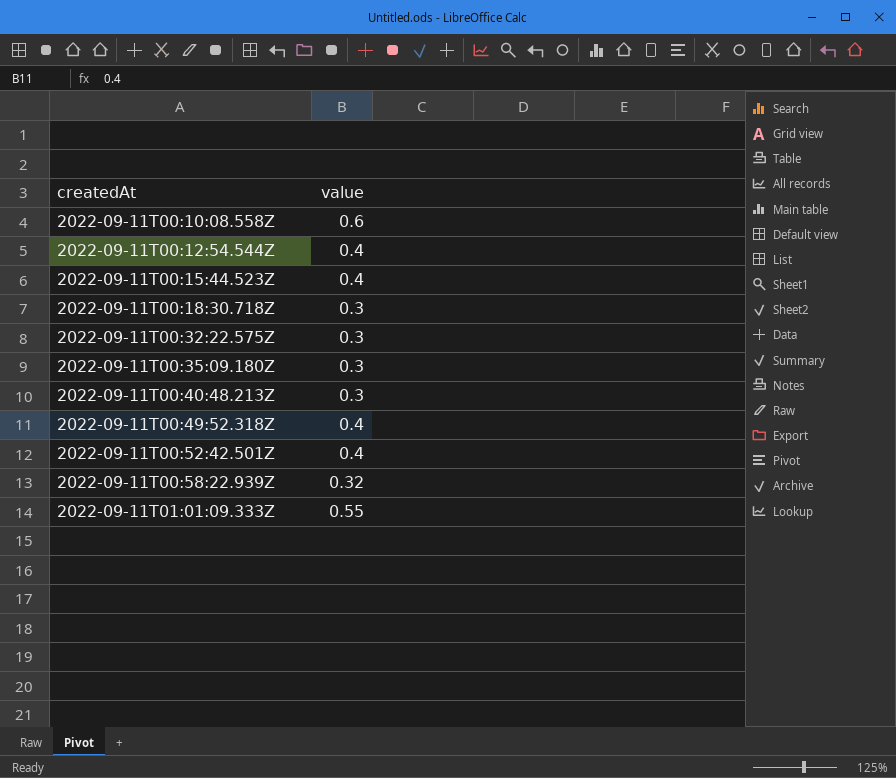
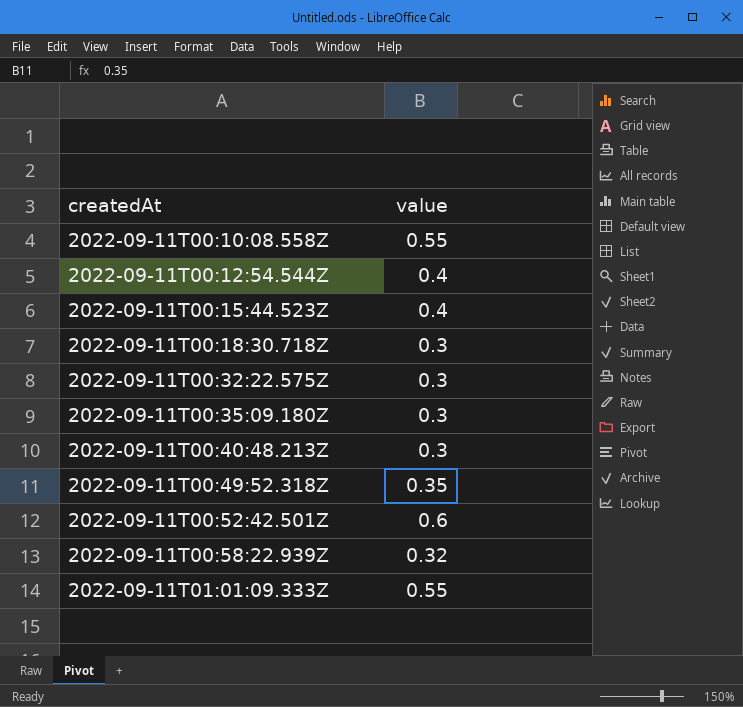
2022-09-11T00:10:08.558Z | value: 0.6 -> 0.55
2022-09-11T00:49:52.318Z | value: 0.4 -> 0.35
2022-09-11T00:52:42.501Z | value: 0.4 -> 0.6

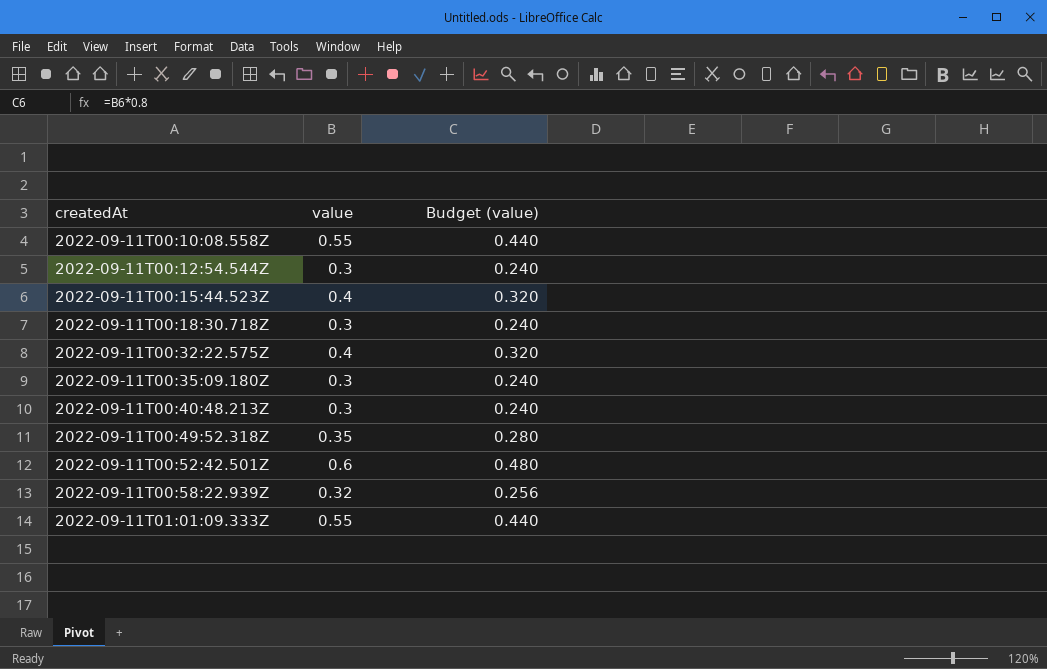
column Budget (value) | formula: none -> [value] * 0.8
2022-09-11T00:12:54.544Z | value: 0.4 -> 0.3
2022-09-11T00:32:22.575Z | value: 0.3 -> 0.4

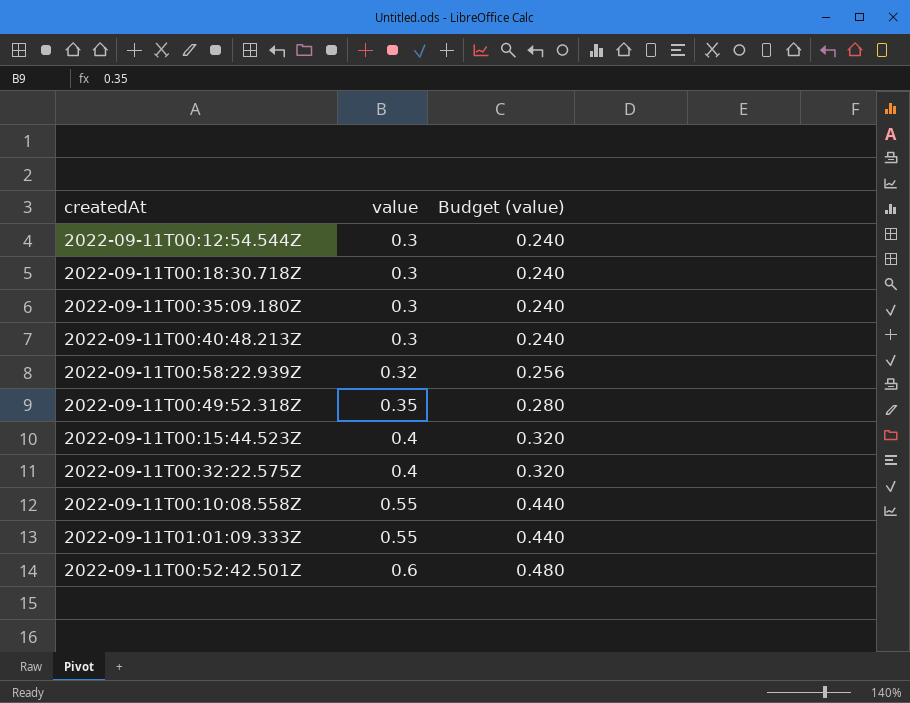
row order: createdAt ascending -> value ascending

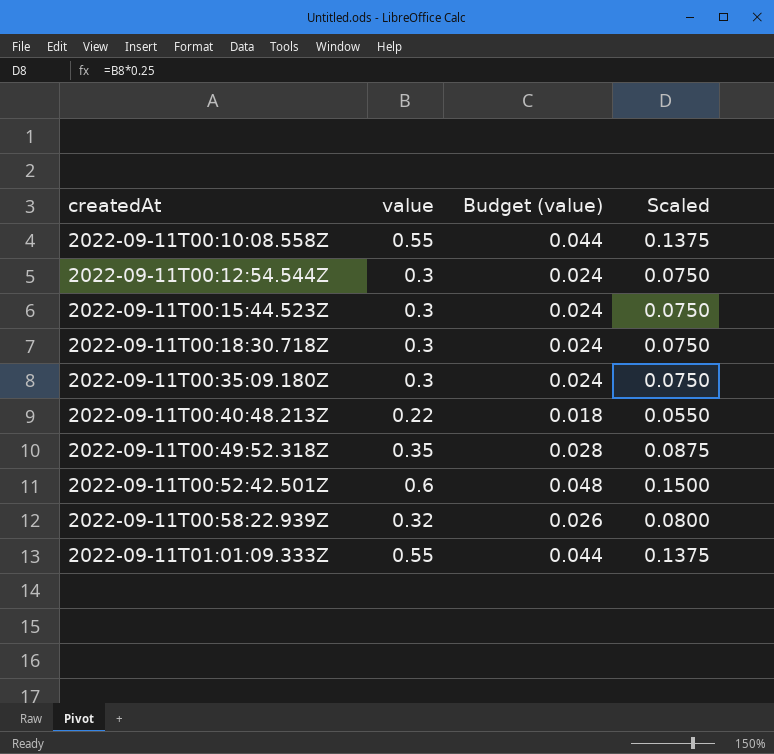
row order: value ascending -> createdAt ascending
column Budget (value) | formula: [value] * 0.8 -> [value] * 0.08
column Scaled | formula: none -> [value] * 0.25
row 2022-09-11T00:32:22.575Z: 0.4 | 0.320 -> none
2022-09-11T00:15:44.523Z | value: 0.4 -> 0.3
2022-09-11T00:40:48.213Z | value: 0.3 -> 0.22

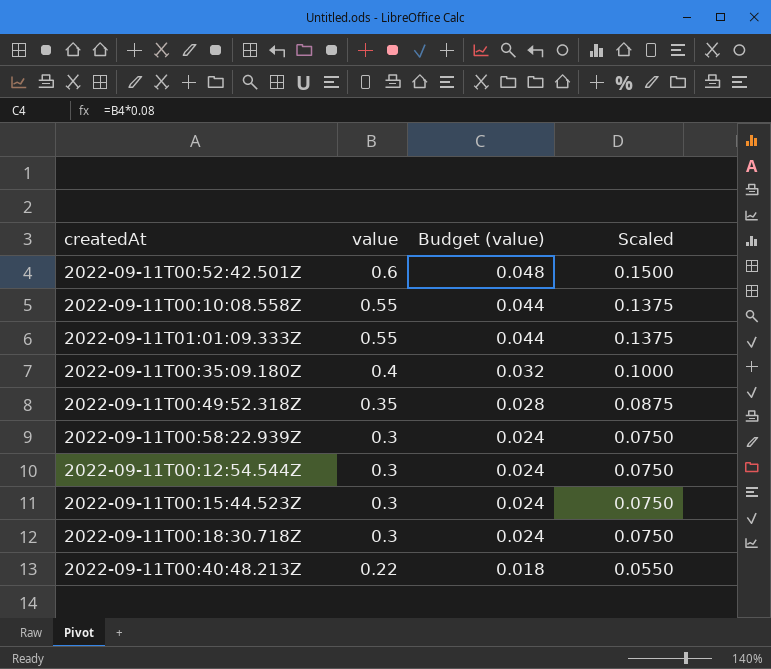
row order: createdAt ascending -> value descending
2022-09-11T00:35:09.180Z | value: 0.3 -> 0.4
2022-09-11T00:35:09.180Z | Budget (value): 0.024 -> 0.032
2022-09-11T00:35:09.180Z | Scaled: 0.0750 -> 0.1000
2022-09-11T00:58:22.939Z | value: 0.32 -> 0.3
2022-09-11T00:58:22.939Z | Budget (value): 0.026 -> 0.024
2022-09-11T00:58:22.939Z | Scaled: 0.0800 -> 0.0750

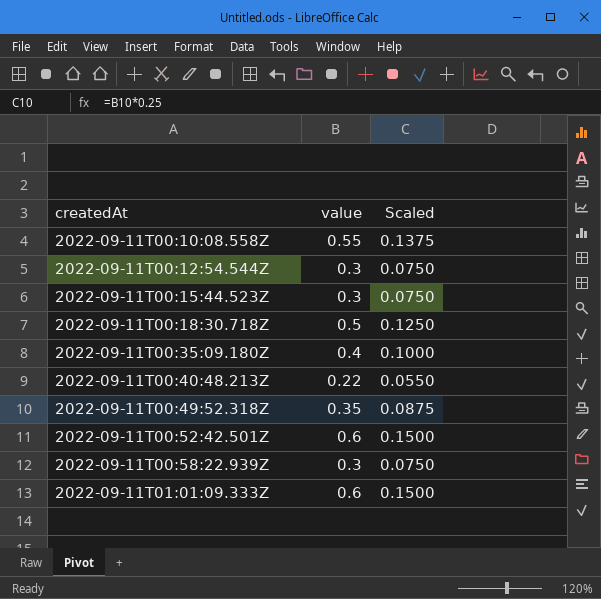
row order: value descending -> createdAt ascending
column Budget (value) | formula: [value] * 0.08 -> none
2022-09-11T00:18:30.718Z | value: 0.3 -> 0.5
2022-09-11T00:18:30.718Z | Scaled: 0.0750 -> 0.1250
2022-09-11T01:01:09.333Z | value: 0.55 -> 0.6
2022-09-11T01:01:09.333Z | Scaled: 0.1375 -> 0.1500

